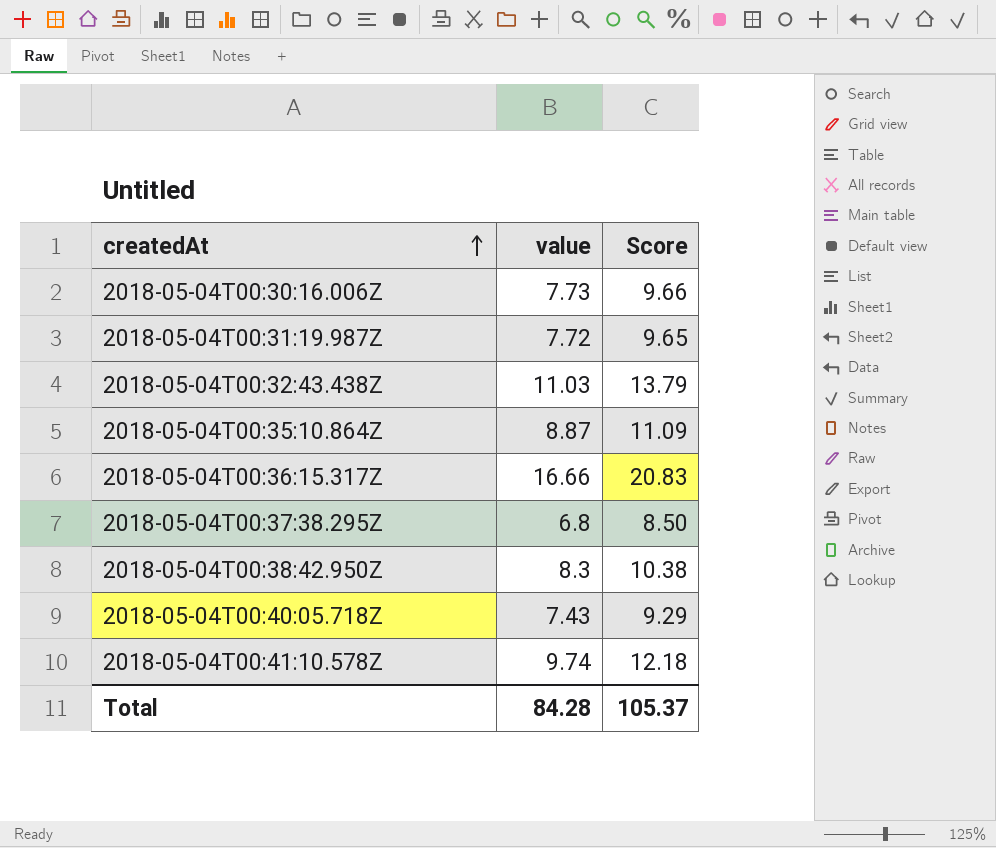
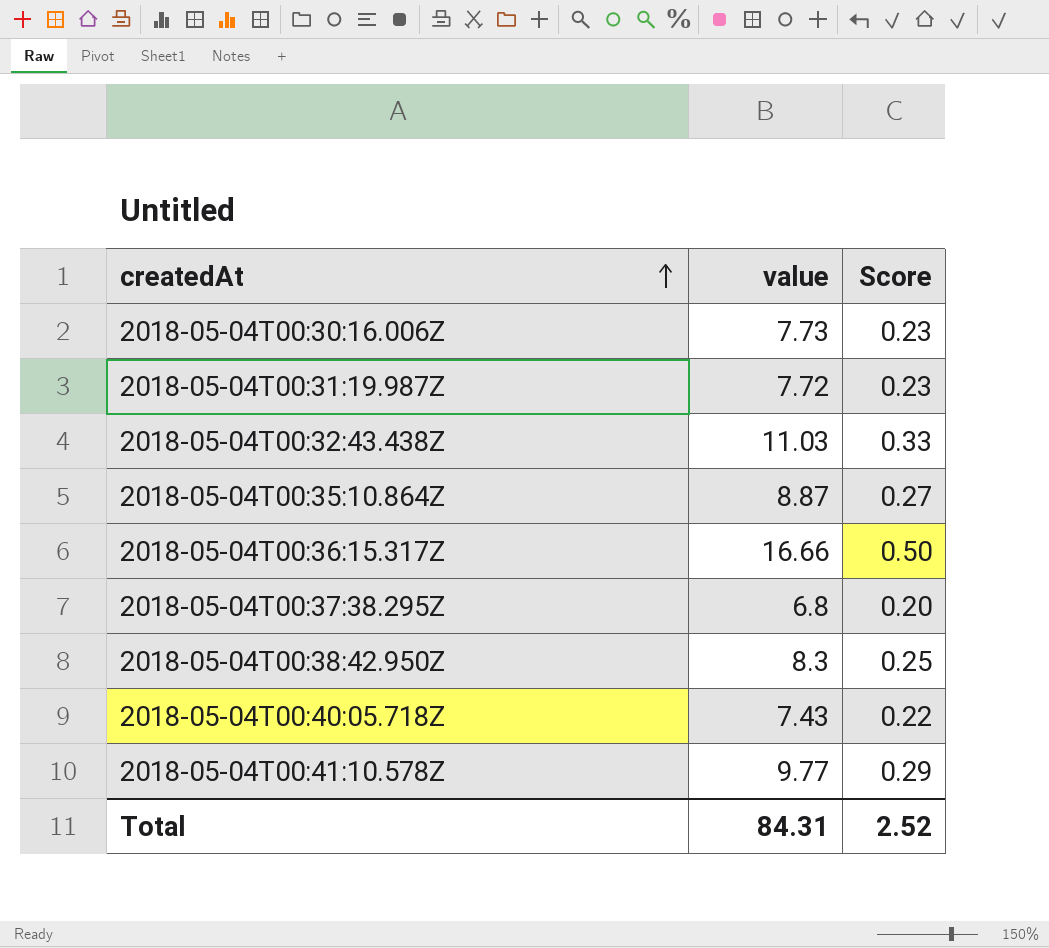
column Score | formula: [value] * 1.25 -> [value] * 0.03
2018-05-04T00:41:10.578Z | value: 9.74 -> 9.77
Total | value: 84.28 -> 84.31
Total | Score: 105.37 -> 2.52

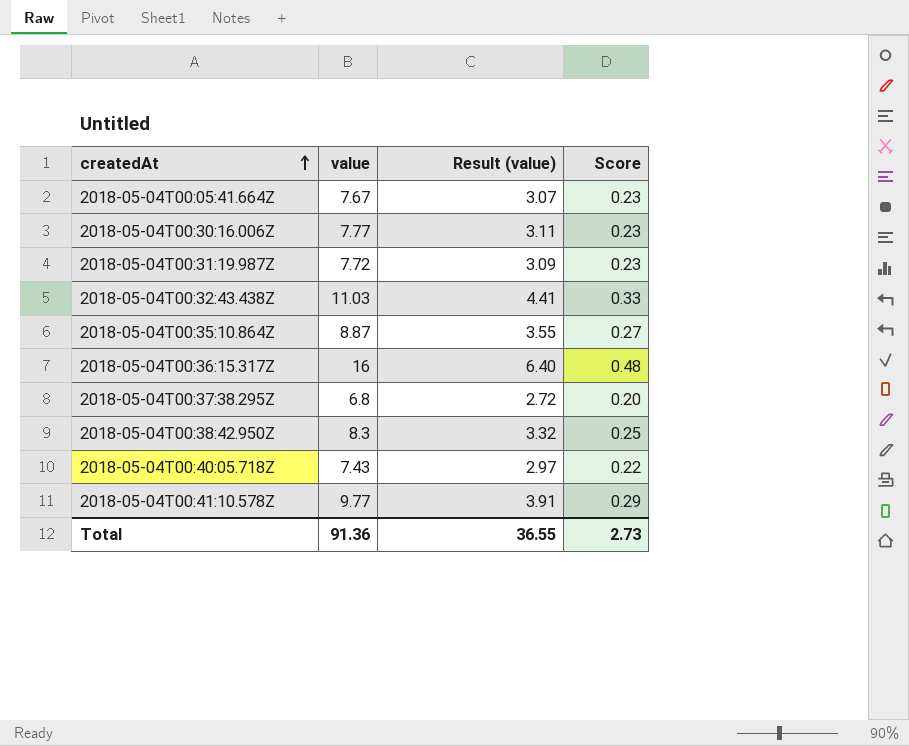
column Result (value) | formula: none -> [value] * 0.4
row 2018-05-04T00:05:41.664Z: none -> 7.67 | 3.07 | 0.23
2018-05-04T00:30:16.006Z | value: 7.73 -> 7.77
2018-05-04T00:36:15.317Z | value: 16.66 -> 16
2018-05-04T00:36:15.317Z | Score: 0.50 -> 0.48
Total | value: 84.31 -> 91.36
Total | Score: 2.52 -> 2.73

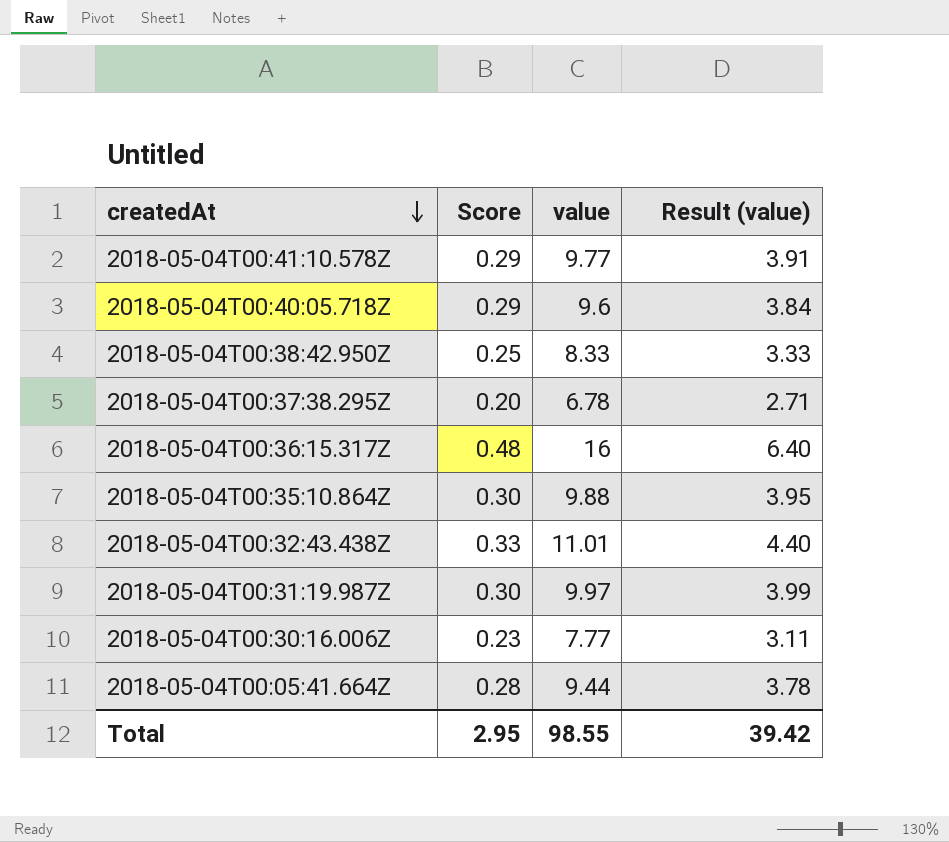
row order: createdAt ascending -> createdAt descending
column Score | position: 4 -> 2
2018-05-04T00:40:05.718Z | Score: 0.22 -> 0.29
2018-05-04T00:40:05.718Z | value: 7.43 -> 9.6
2018-05-04T00:40:05.718Z | Result (value): 2.97 -> 3.84
2018-05-04T00:38:42.950Z | value: 8.3 -> 8.33
2018-05-04T00:38:42.950Z | Result (value): 3.32 -> 3.33
2018-05-04T00:37:38.295Z | value: 6.8 -> 6.78
2018-05-04T00:37:38.295Z | Result (value): 2.72 -> 2.71
2018-05-04T00:35:10.864Z | Score: 0.27 -> 0.30
2018-05-04T00:35:10.864Z | value: 8.87 -> 9.88
2018-05-04T00:35:10.864Z | Result (value): 3.55 -> 3.95
2018-05-04T00:32:43.438Z | value: 11.03 -> 11.01
2018-05-04T00:32:43.438Z | Result (value): 4.41 -> 4.40
2018-05-04T00:31:19.987Z | Score: 0.23 -> 0.30
2018-05-04T00:31:19.987Z | value: 7.72 -> 9.97
2018-05-04T00:31:19.987Z | Result (value): 3.09 -> 3.99
2018-05-04T00:05:41.664Z | Score: 0.23 -> 0.28
2018-05-04T00:05:41.664Z | value: 7.67 -> 9.44
2018-05-04T00:05:41.664Z | Result (value): 3.07 -> 3.78
Total | Score: 2.73 -> 2.95
Total | value: 91.36 -> 98.55
Total | Result (value): 36.55 -> 39.42

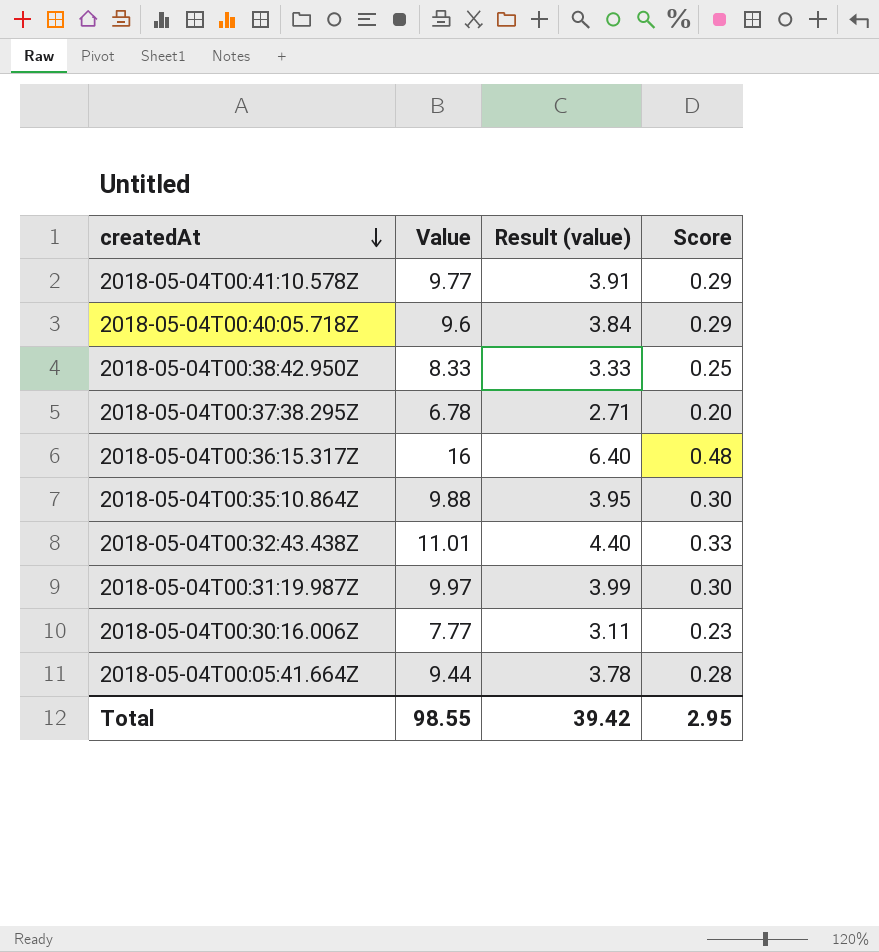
column name: value -> Value
column Score | position: 2 -> 4

